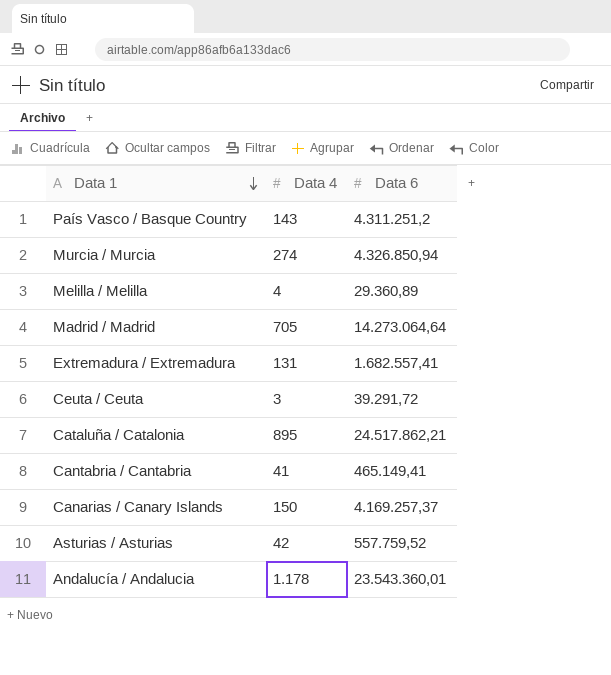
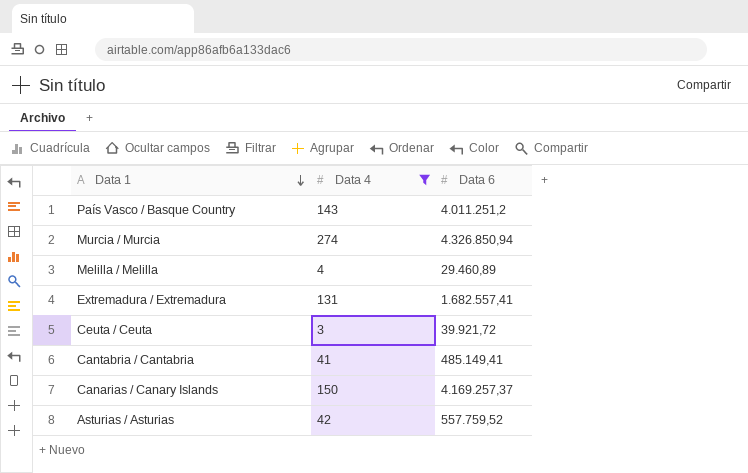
filter: none -> Data 4 <= 274
País Vasco / Basque Country | Data 6: 4.311.251,2 -> 4.011.251,2
Melilla / Melilla | Data 6: 29.360,89 -> 29.460,89
Ceuta / Ceuta | Data 6: 39.291,72 -> 39.921,72
Cantabria / Cantabria | Data 6: 465.149,41 -> 485.149,41

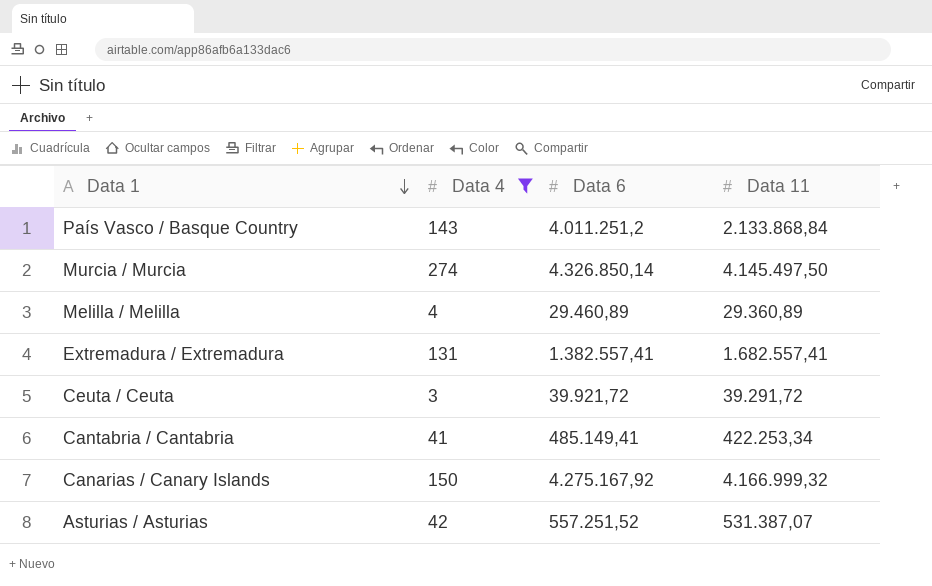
column Data 11 | position: none -> 4
Murcia / Murcia | Data 6: 4.326.850,94 -> 4.326.850,14
Extremadura / Extremadura | Data 6: 1.682.557,41 -> 1.382.557,41
Canarias / Canary Islands | Data 6: 4.169.257,37 -> 4.275.167,92
Asturias / Asturias | Data 6: 557.759,52 -> 557.251,52

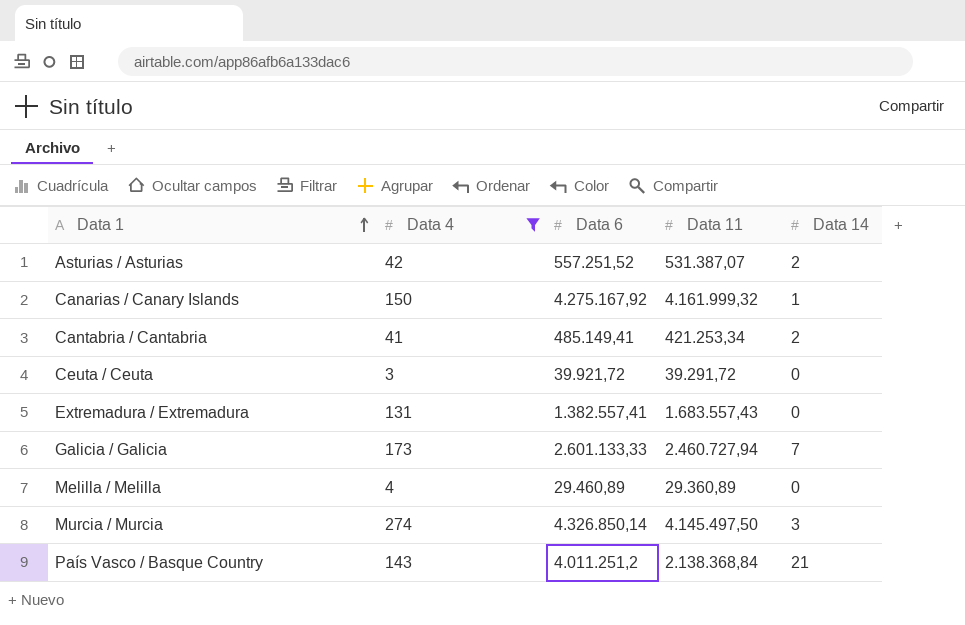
row order: Data 1 descending -> Data 1 ascending
column Data 14 | position: none -> 5
Canarias / Canary Islands | Data 11: 4.166.999,32 -> 4.161.999,32
Cantabria / Cantabria | Data 11: 422.253,34 -> 421.253,34
Extremadura / Extremadura | Data 11: 1.682.557,41 -> 1.683.557,43
row Galicia / Galicia: none -> 173 | 2.601.133,33 | 2.460.727,94 | 7
País Vasco / Basque Country | Data 11: 2.133.868,84 -> 2.138.368,84

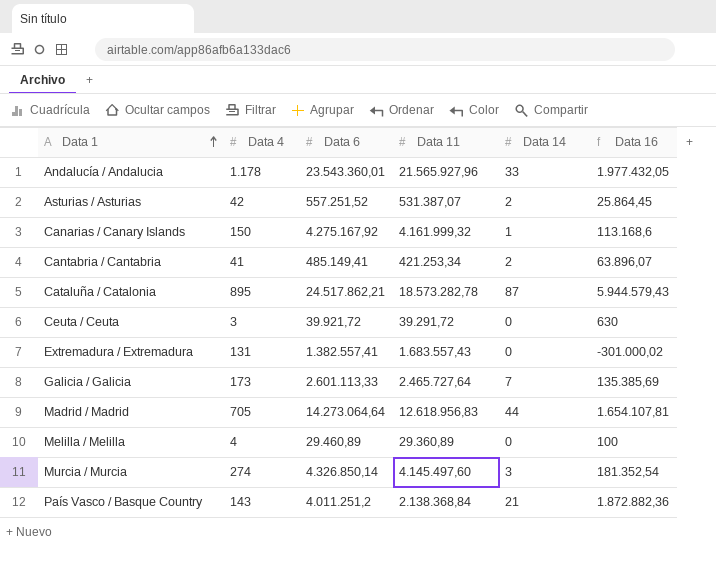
filter: Data 4 <= 274 -> none
column Data 16 | formula: none -> [Data 6] - [Data 11]
Galicia / Galicia | Data 6: 2.601.133,33 -> 2.601.113,33
Galicia / Galicia | Data 11: 2.460.727,94 -> 2.465.727,64
Murcia / Murcia | Data 11: 4.145.497,50 -> 4.145.497,60

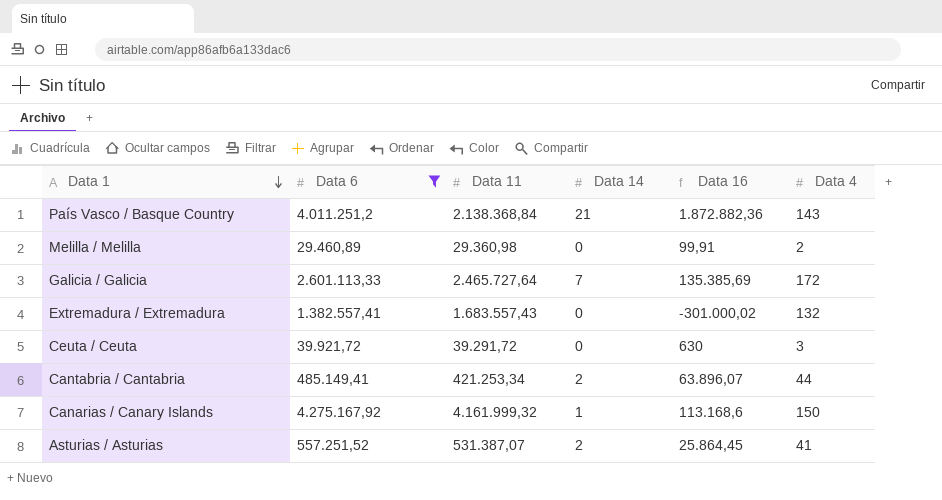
filter: none -> Data 6 <= 4.275.167,92
row order: Data 1 ascending -> Data 1 descending
column Data 4 | position: 2 -> 6
Melilla / Melilla | Data 11: 29.360,89 -> 29.360,98
Melilla / Melilla | Data 16: 100 -> 99,91
Melilla / Melilla | Data 4: 4 -> 2
Galicia / Galicia | Data 4: 173 -> 172
Extremadura / Extremadura | Data 4: 131 -> 132
Cantabria / Cantabria | Data 4: 41 -> 44
Asturias / Asturias | Data 4: 42 -> 41

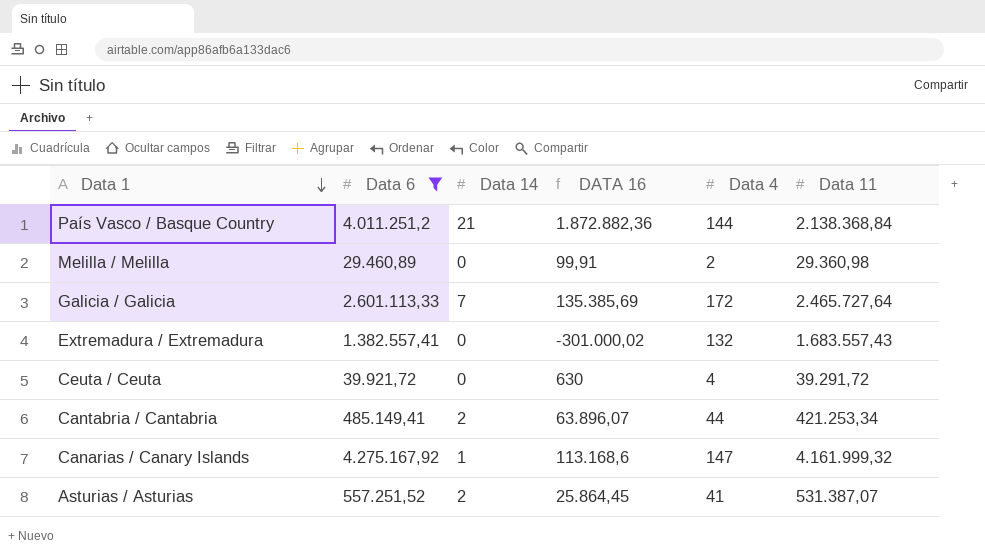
column name: Data 16 -> DATA 16
column Data 11 | position: 3 -> 6
País Vasco / Basque Country | Data 4: 143 -> 144
Ceuta / Ceuta | Data 4: 3 -> 4
Canarias / Canary Islands | Data 4: 150 -> 147

